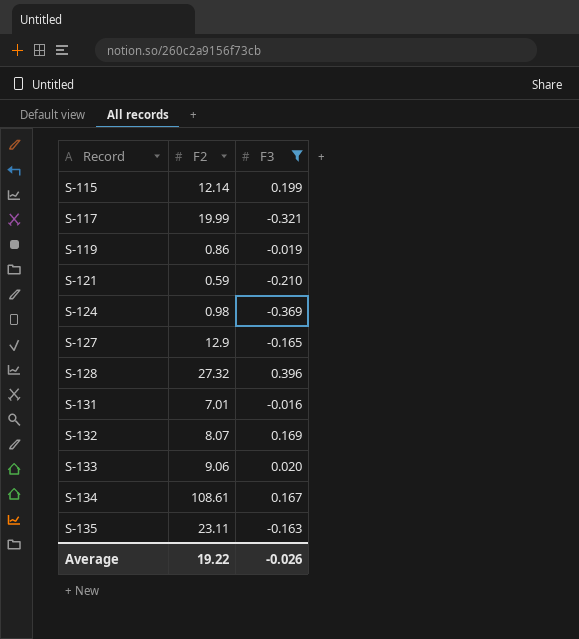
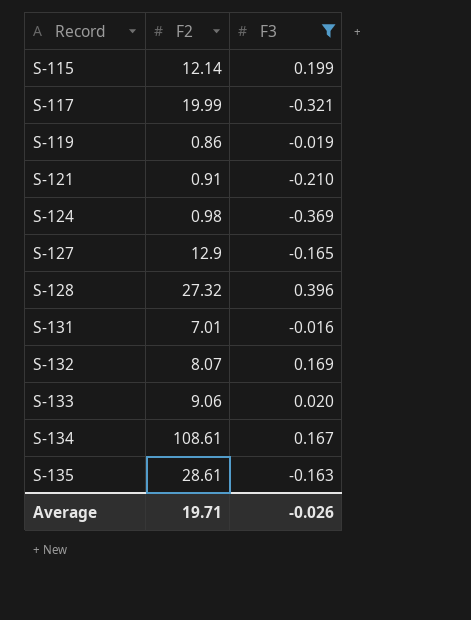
S-121 | F2: 0.59 -> 0.91
S-135 | F2: 23.11 -> 28.61
Average | F2: 19.22 -> 19.71

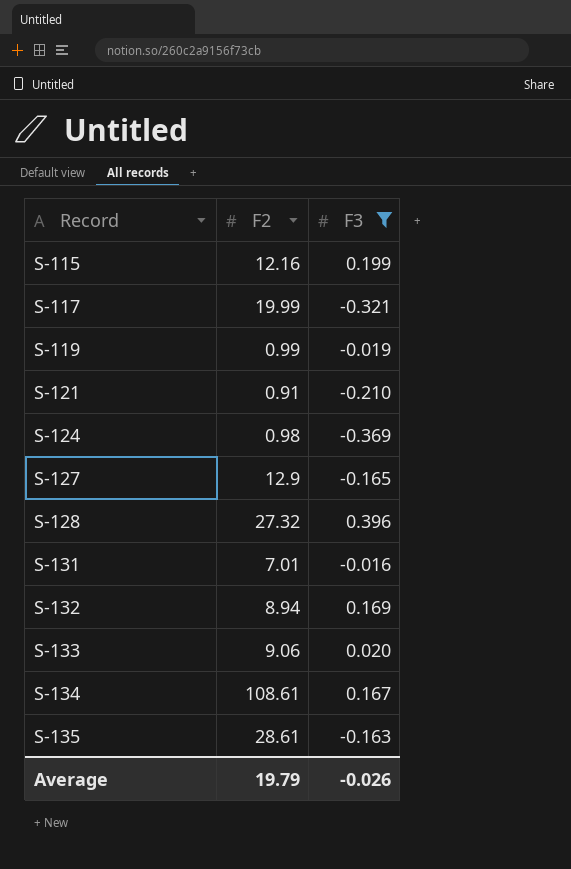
S-115 | F2: 12.14 -> 12.16
S-119 | F2: 0.86 -> 0.99
S-132 | F2: 8.07 -> 8.94
Average | F2: 19.71 -> 19.79

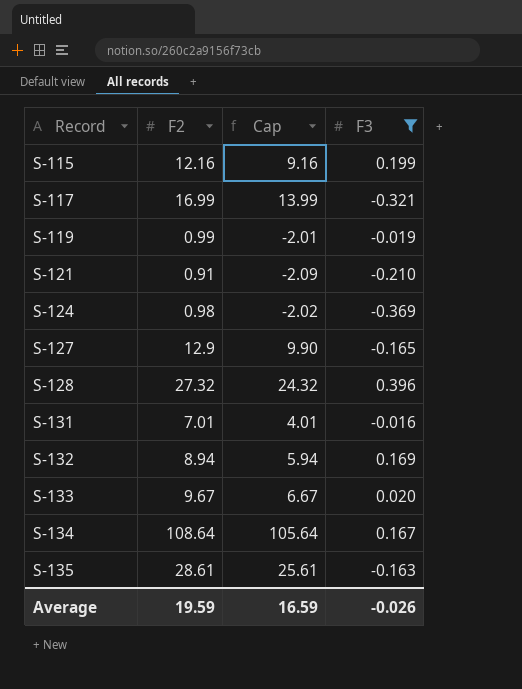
column Cap | formula: none -> [F2] - 3
S-117 | F2: 19.99 -> 16.99
S-133 | F2: 9.06 -> 9.67
S-134 | F2: 108.61 -> 108.64
Average | F2: 19.79 -> 19.59

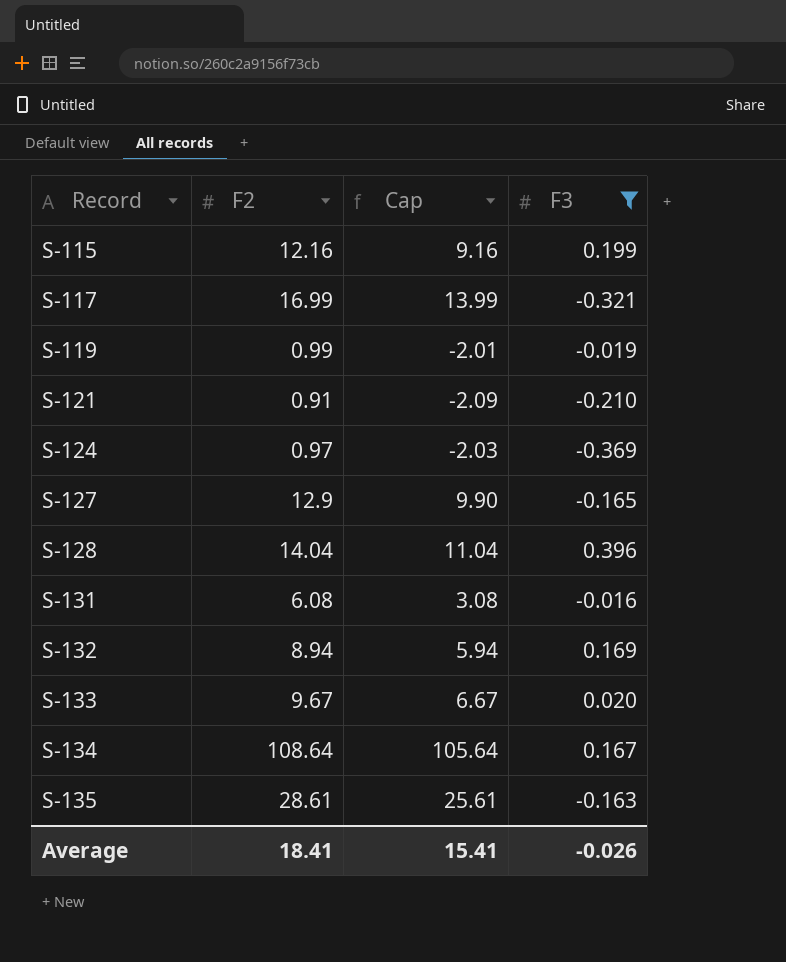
S-124 | F2: 0.98 -> 0.97
S-124 | Cap: -2.02 -> -2.03
S-128 | F2: 27.32 -> 14.04
S-128 | Cap: 24.32 -> 11.04
S-131 | F2: 7.01 -> 6.08
S-131 | Cap: 4.01 -> 3.08
Average | F2: 19.59 -> 18.41
Average | Cap: 16.59 -> 15.41

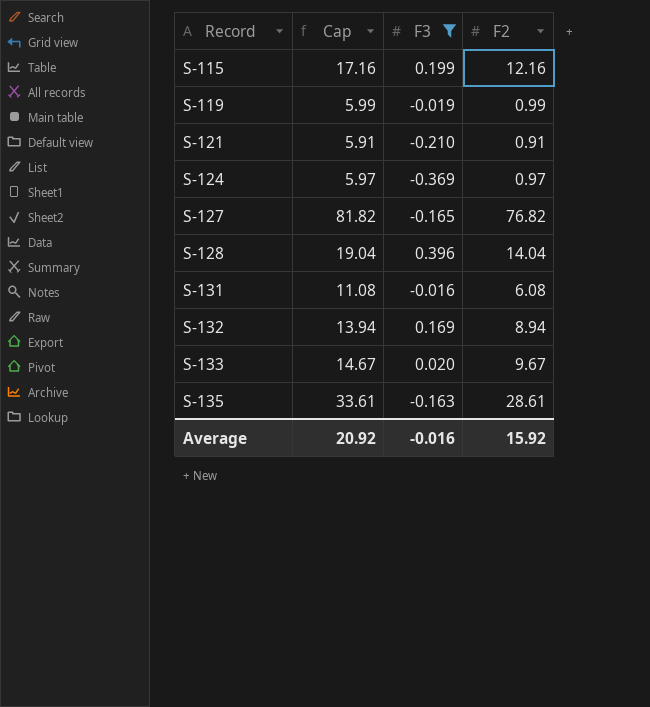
column Cap | formula: [F2] - 3 -> [F2] + 5
column F2 | position: 2 -> 4
row S-117: 16.99 | 13.99 | -0.321 -> none
row S-134: 108.64 | 105.64 | 0.167 -> none
S-127 | F2: 12.9 -> 76.82
Average | Cap: 15.41 -> 20.92
Average | F3: -0.026 -> -0.016
Average | F2: 18.41 -> 15.92

